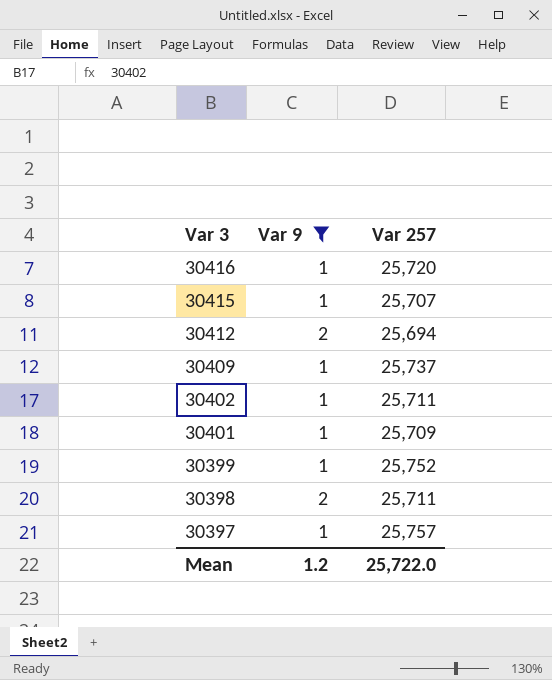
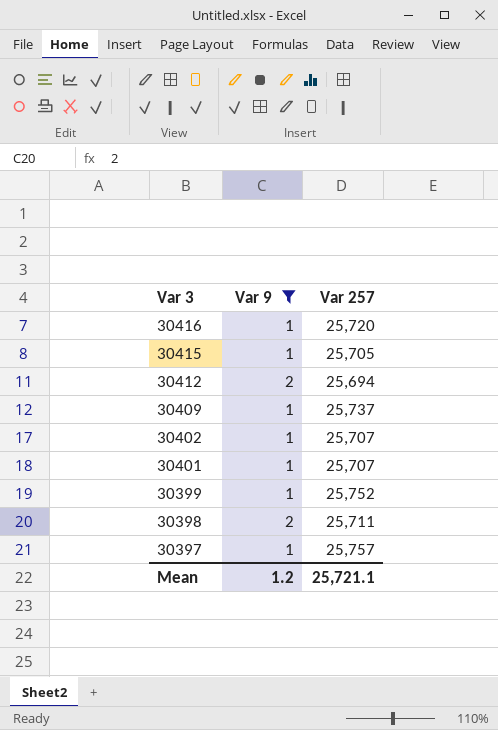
30415 | Var 257: 25,707 -> 25,705
30402 | Var 257: 25,711 -> 25,707
30401 | Var 257: 25,709 -> 25,707
Mean | Var 257: 25,722.0 -> 25,721.1

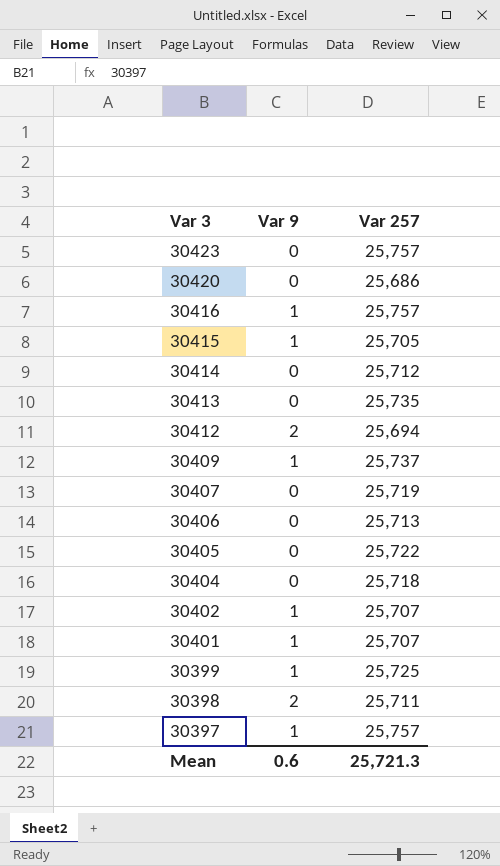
filter: Var 9 != 0 -> none
30416 | Var 257: 25,720 -> 25,757
30399 | Var 257: 25,752 -> 25,725
Mean | Var 9: 1.2 -> 0.6
Mean | Var 257: 25,721.1 -> 25,721.3

